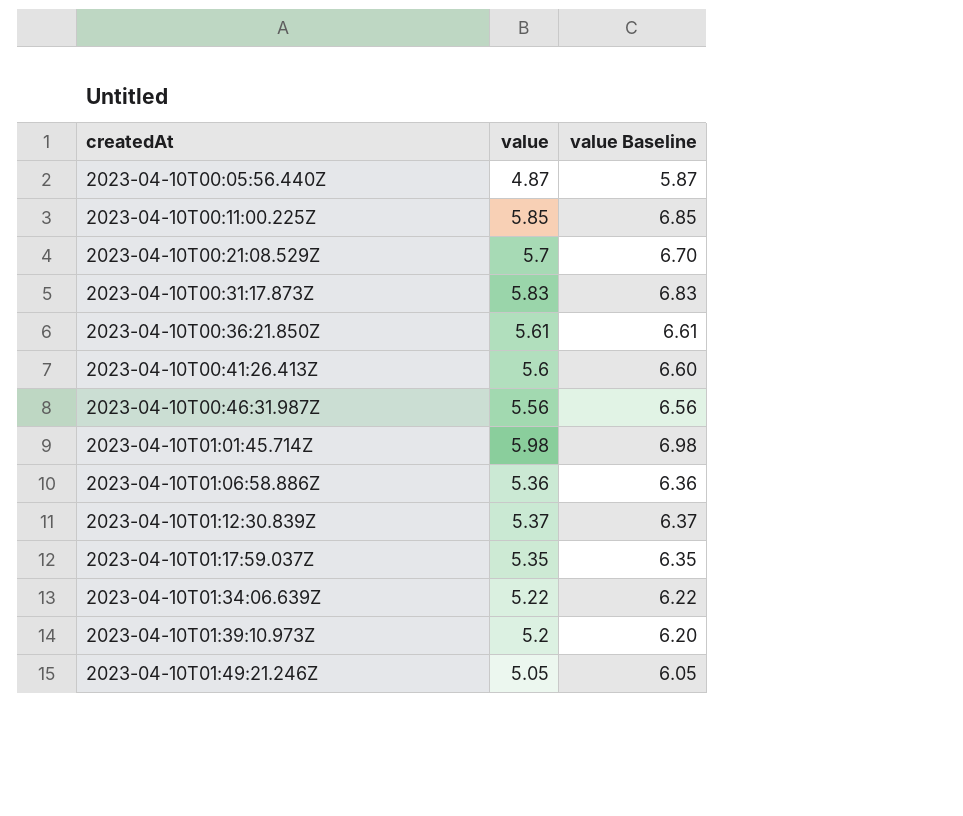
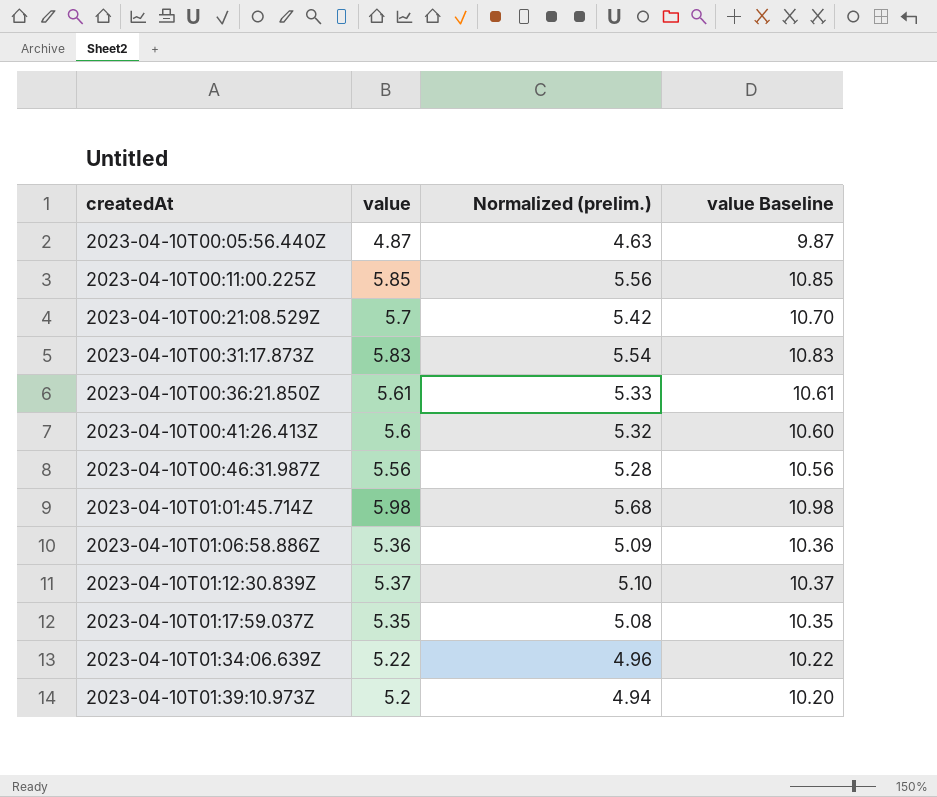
column Normalized (prelim.) | formula: none -> [value] * 0.95
column value Baseline | formula: [value] + 1 -> [value] + 5
row 2023-04-10T01:49:21.246Z: 5.05 | 6.05 -> none

